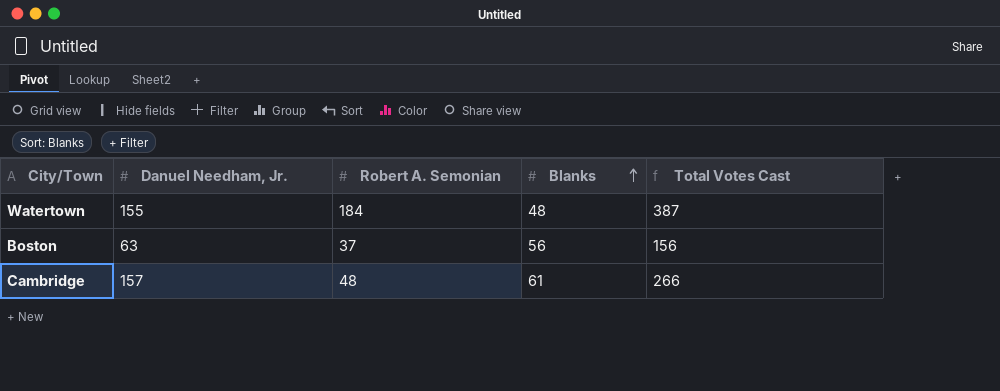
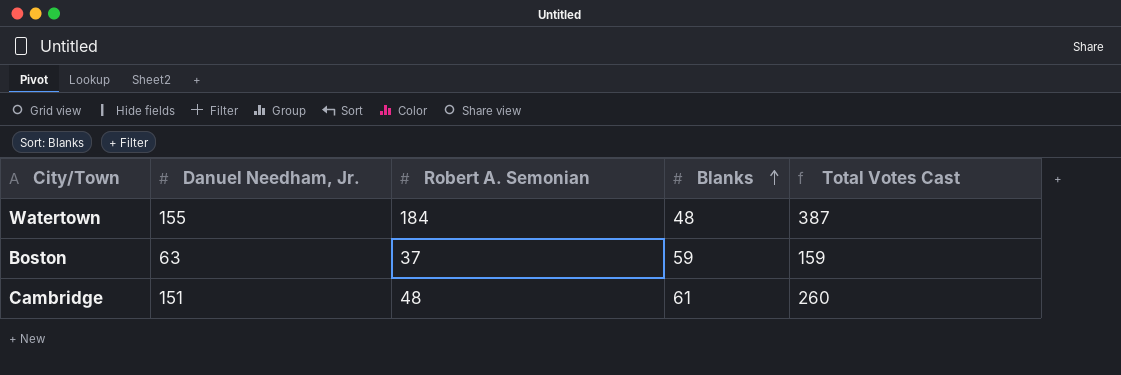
Boston | Blanks: 56 -> 59
Boston | Total Votes Cast: 156 -> 159
Cambridge | Danuel Needham, Jr.: 157 -> 151
Cambridge | Total Votes Cast: 266 -> 260

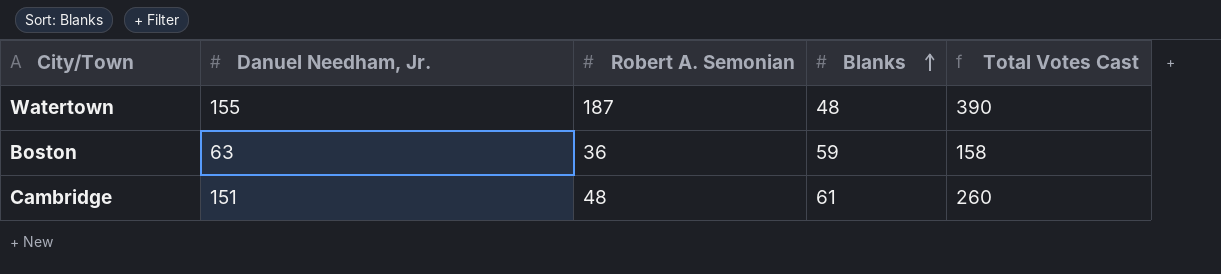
Watertown | Robert A. Semonian: 184 -> 187
Watertown | Total Votes Cast: 387 -> 390
Boston | Robert A. Semonian: 37 -> 36
Boston | Total Votes Cast: 159 -> 158

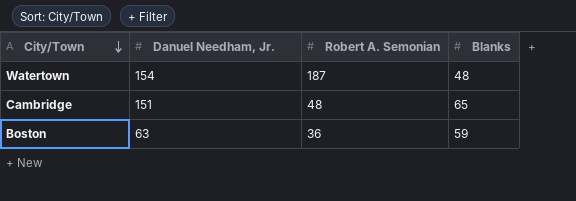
row order: Blanks ascending -> City/Town descending
column Total Votes Cast | formula: [Danuel Needham, Jr.] + [Robert A. Semonian] + [Blanks] -> none
Watertown | Danuel Needham, Jr.: 155 -> 154
Cambridge | Blanks: 61 -> 65

